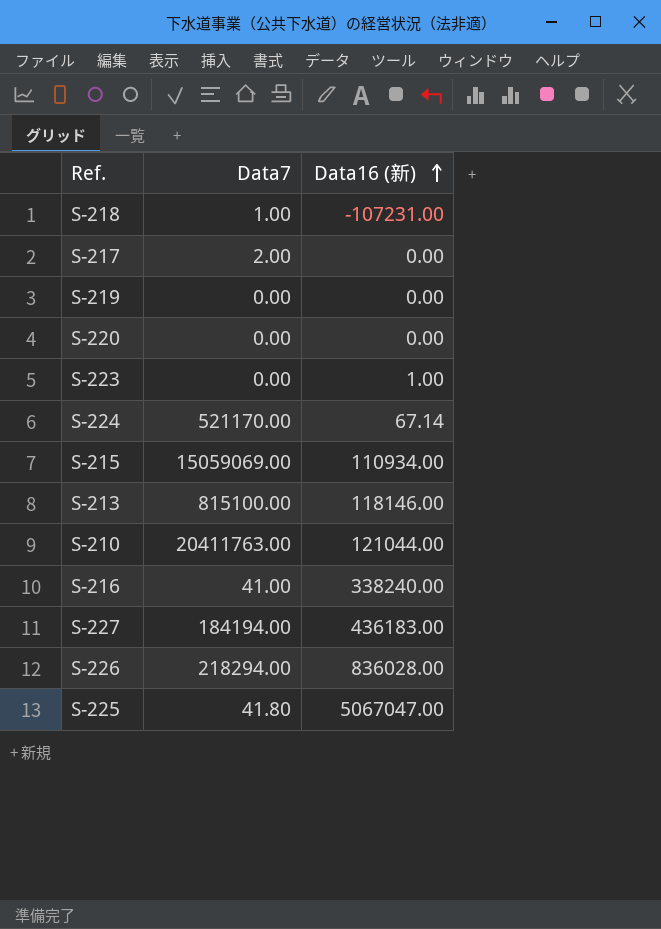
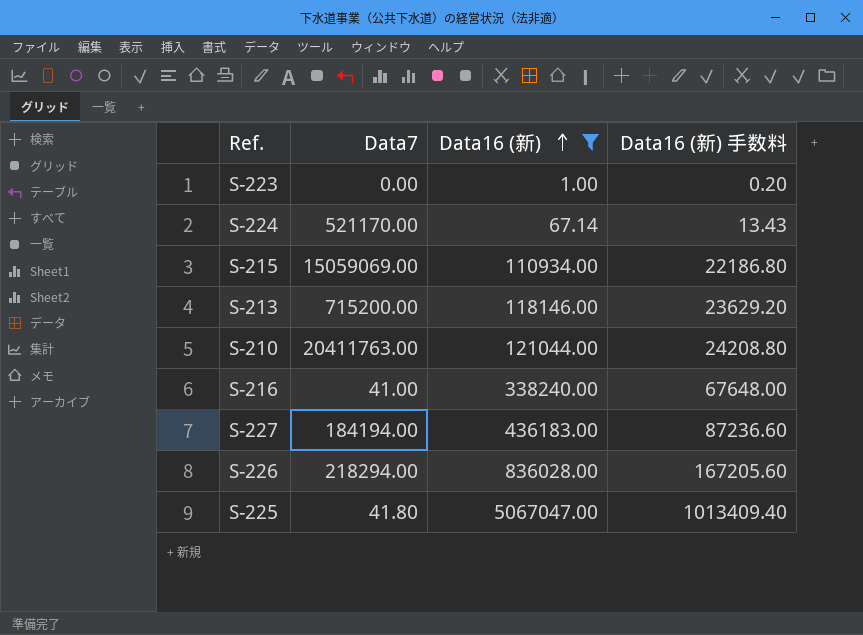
filter: none -> Data16 (新) >= 1.00
column Data16 (新) 手数料 | formula: none -> [Data16 (新)] * 0.2
S-213 | Data7: 815100.00 -> 715200.00

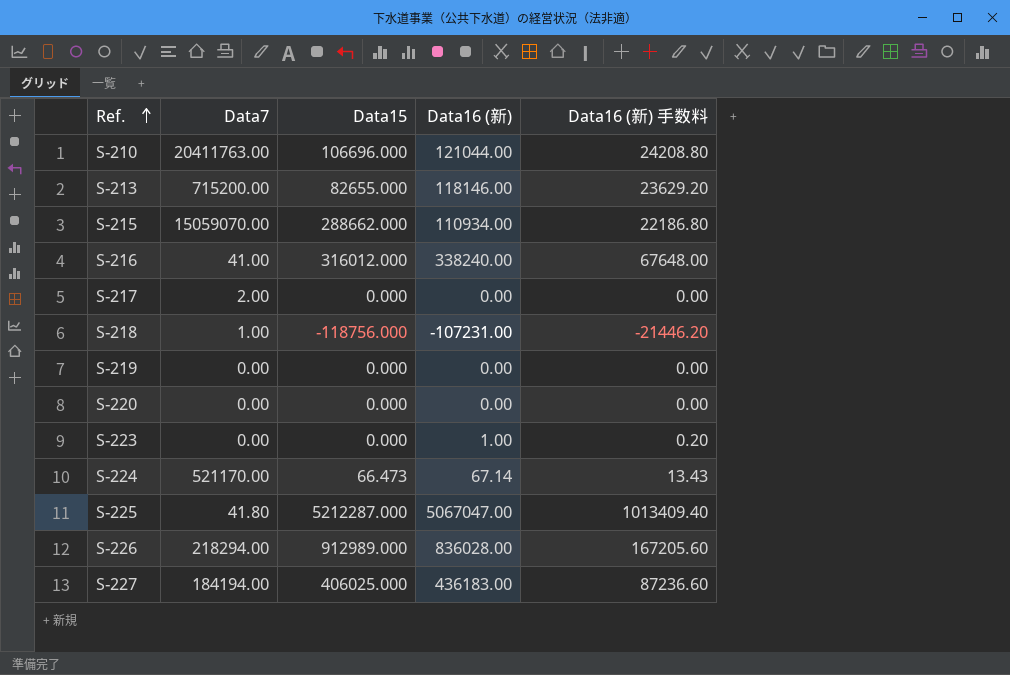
filter: Data16 (新) >= 1.00 -> none
row order: Data16 (新) ascending -> Ref. ascending
column Data15 | position: none -> 3
S-215 | Data7: 15059069.00 -> 15059070.00

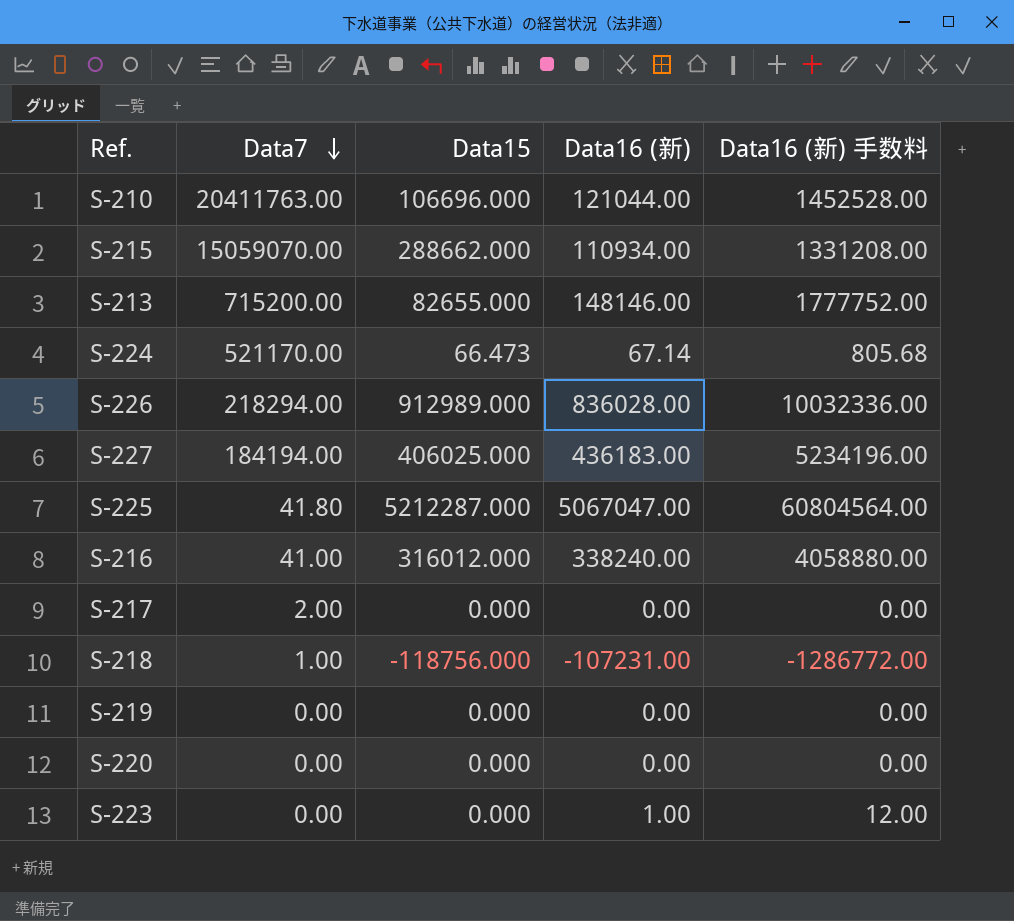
row order: Ref. ascending -> Data7 descending
column Data16 (新) 手数料 | formula: [Data16 (新)] * 0.2 -> [Data16 (新)] * 12
S-213 | Data16 (新): 118146.00 -> 148146.00

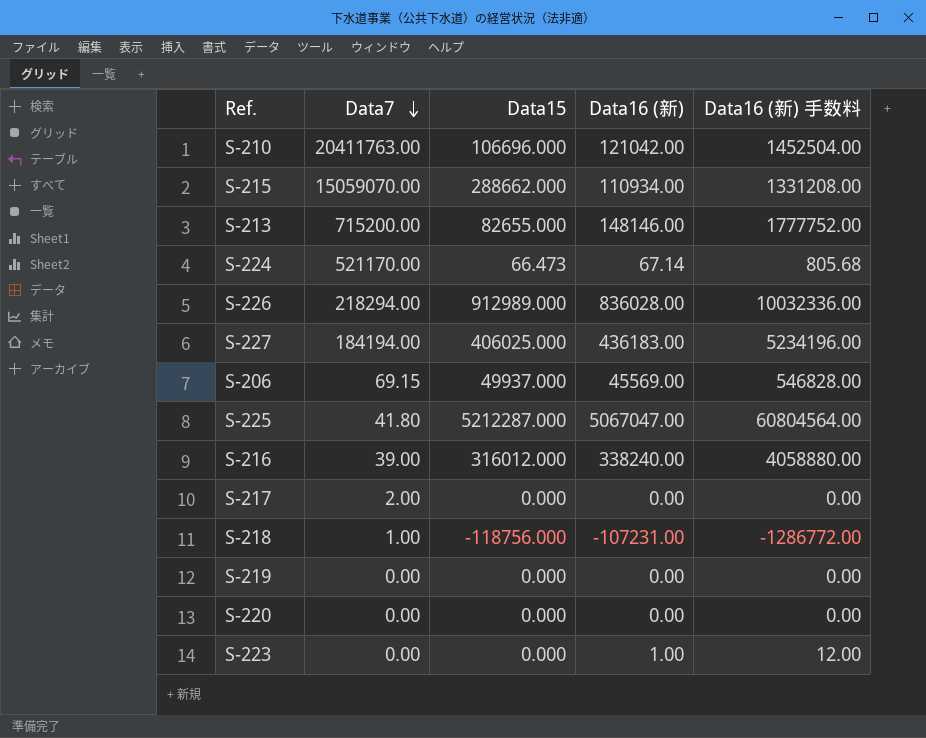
S-210 | Data16 (新): 121044.00 -> 121042.00
S-210 | Data16 (新) 手数料: 1452528.00 -> 1452504.00
row S-206: none -> 69.15 | 49937.000 | 45569.00 | 546828.00
S-216 | Data7: 41.00 -> 39.00

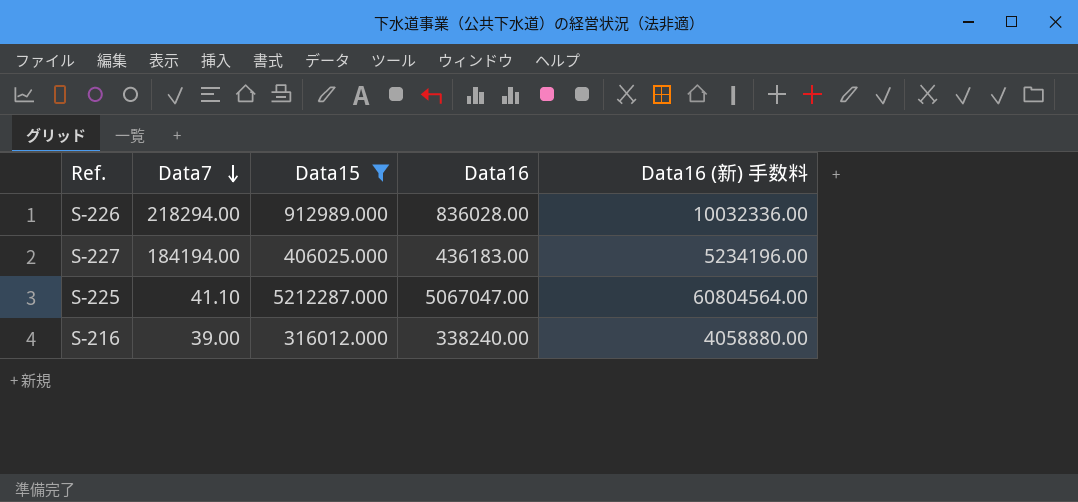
filter: none -> Data15 >= 316012.000
column name: Data16 (新) -> Data16
S-225 | Data7: 41.80 -> 41.10

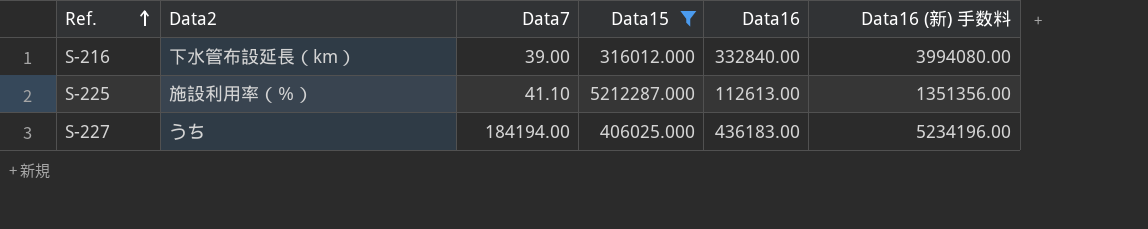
row order: Data7 descending -> Ref. ascending
column Data2 | position: none -> 2
row S-226: 218294.00 | 912989.000 | 836028.00 | 10032336.00 -> none
S-216 | Data16: 338240.00 -> 332840.00
S-216 | Data16 (新) 手数料: 4058880.00 -> 3994080.00
S-225 | Data16: 5067047.00 -> 112613.00
S-225 | Data16 (新) 手数料: 60804564.00 -> 1351356.00

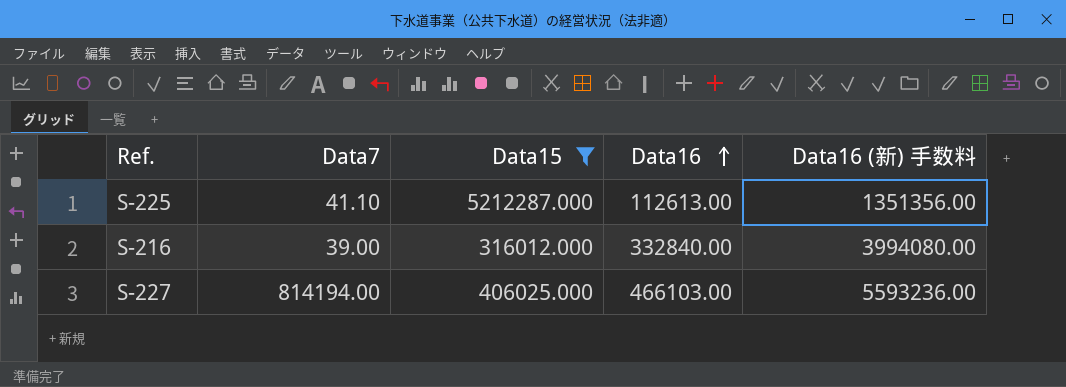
row order: Ref. ascending -> Data16 ascending
column Data2 | position: 2 -> none
S-227 | Data7: 184194.00 -> 814194.00
S-227 | Data16: 436183.00 -> 466103.00
S-227 | Data16 (新) 手数料: 5234196.00 -> 5593236.00

